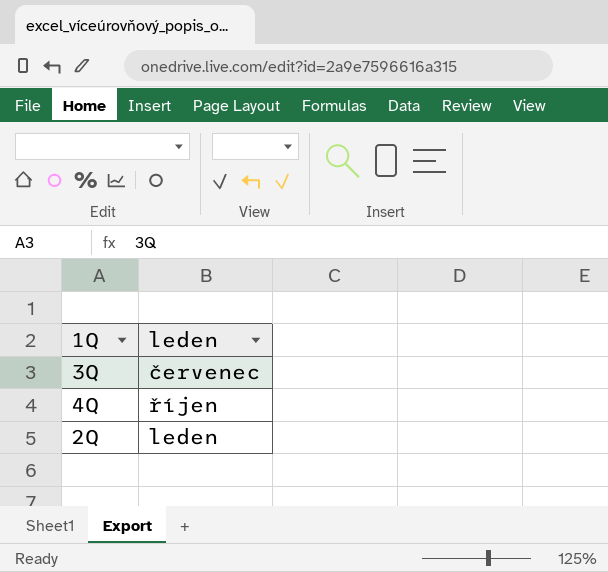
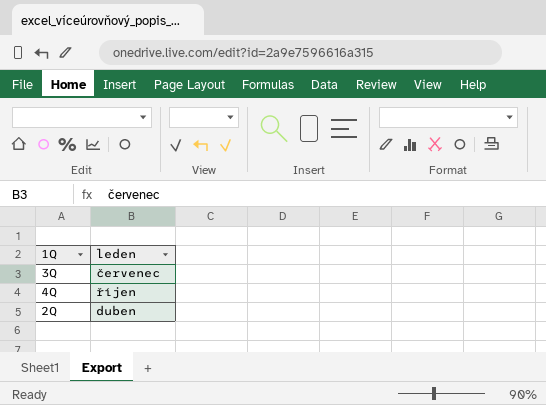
2Q | leden: leden -> duben

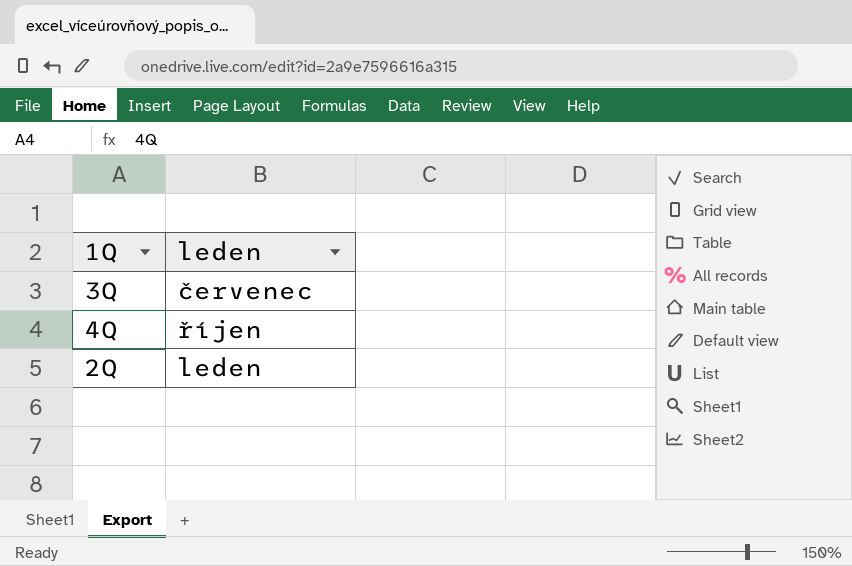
2Q | leden: duben -> leden

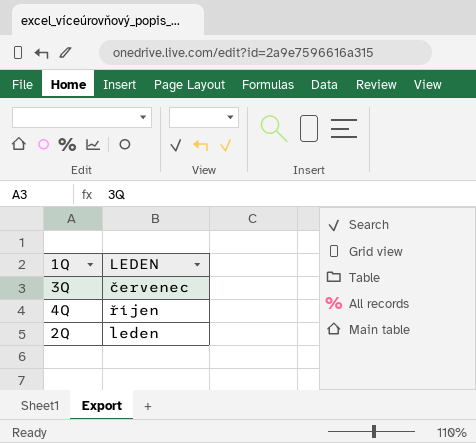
column name: leden -> LEDEN

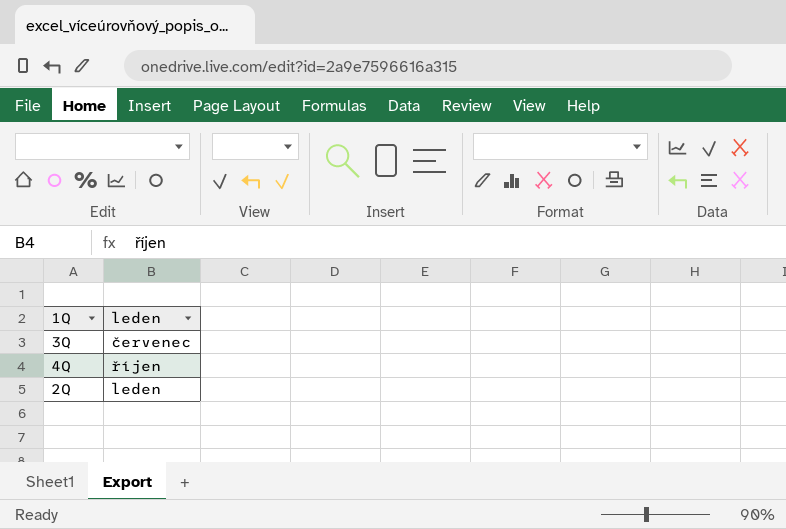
column name: LEDEN -> leden

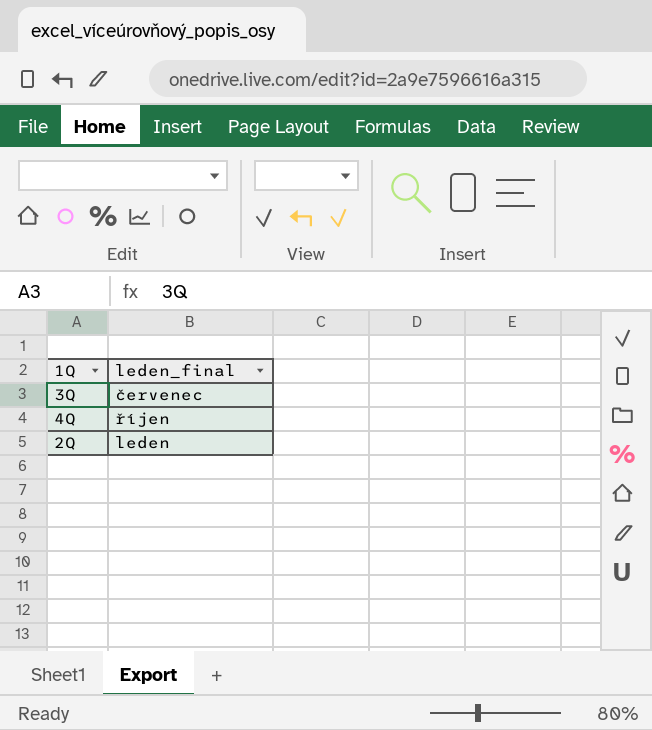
column name: leden -> leden_final

